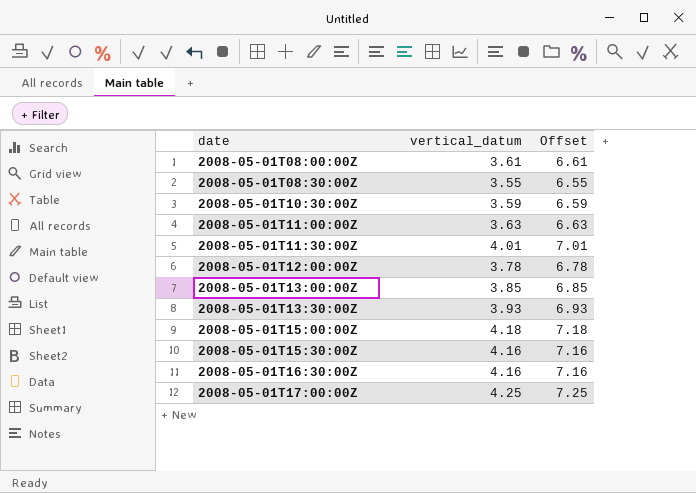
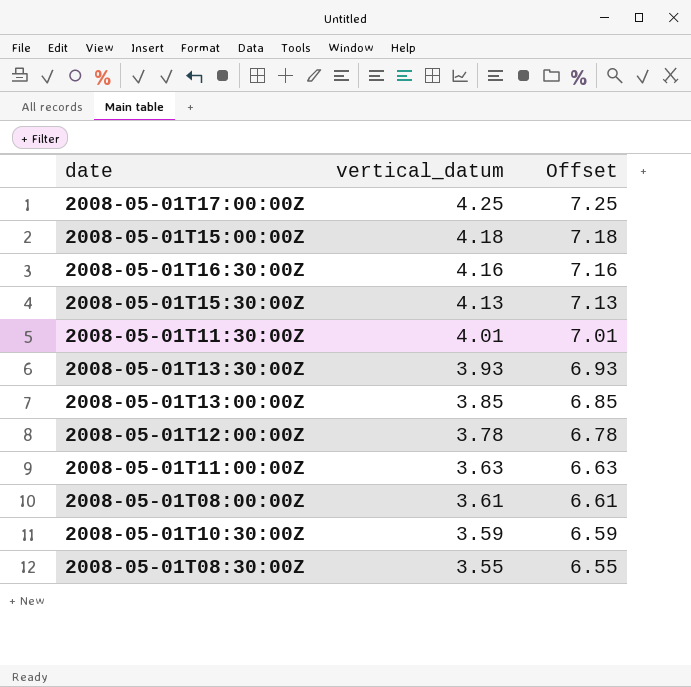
row order: date ascending -> vertical_datum descending
2008-05-01T15:30:00Z | vertical_datum: 4.16 -> 4.13
2008-05-01T15:30:00Z | Offset: 7.16 -> 7.13

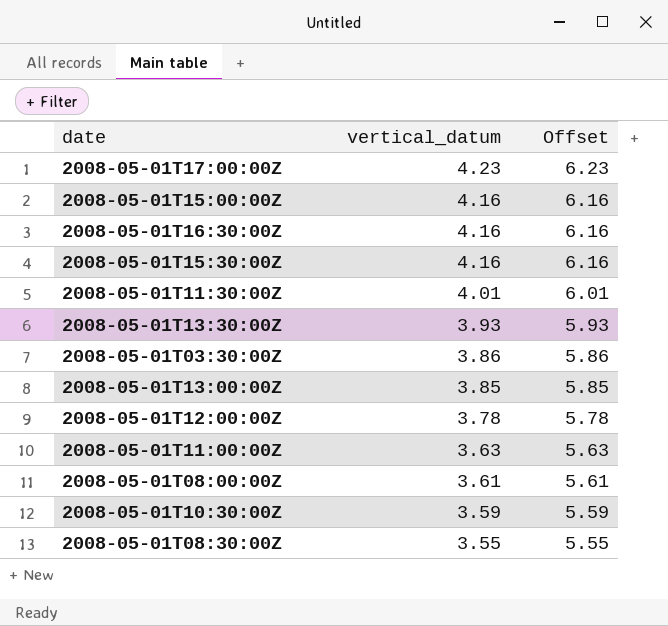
column Offset | formula: [vertical_datum] + 3 -> [vertical_datum] + 2
2008-05-01T17:00:00Z | vertical_datum: 4.25 -> 4.23
2008-05-01T15:00:00Z | vertical_datum: 4.18 -> 4.16
2008-05-01T15:30:00Z | vertical_datum: 4.13 -> 4.16
row 2008-05-01T03:30:00Z: none -> 3.86 | 5.86

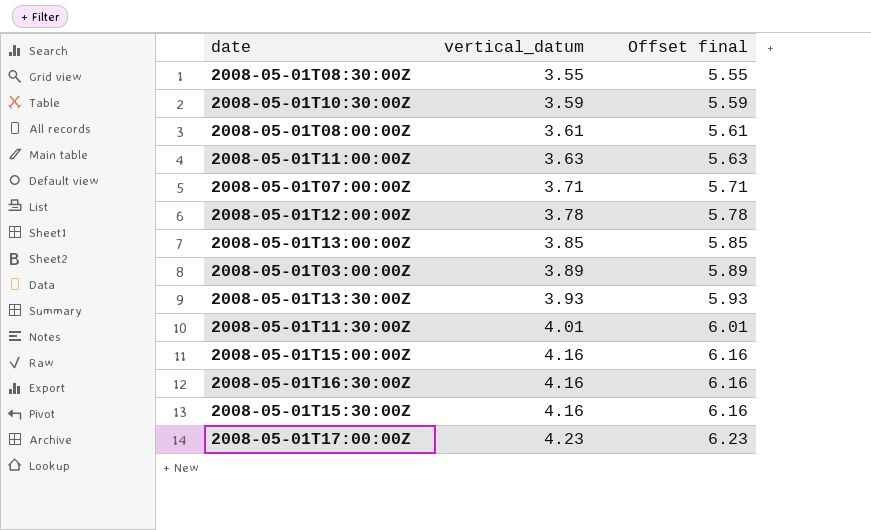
row order: vertical_datum descending -> vertical_datum ascending
column name: Offset -> Offset final
row 2008-05-01T03:30:00Z: 3.86 | 5.86 -> none
row 2008-05-01T07:00:00Z: none -> 3.71 | 5.71
row 2008-05-01T03:00:00Z: none -> 3.89 | 5.89

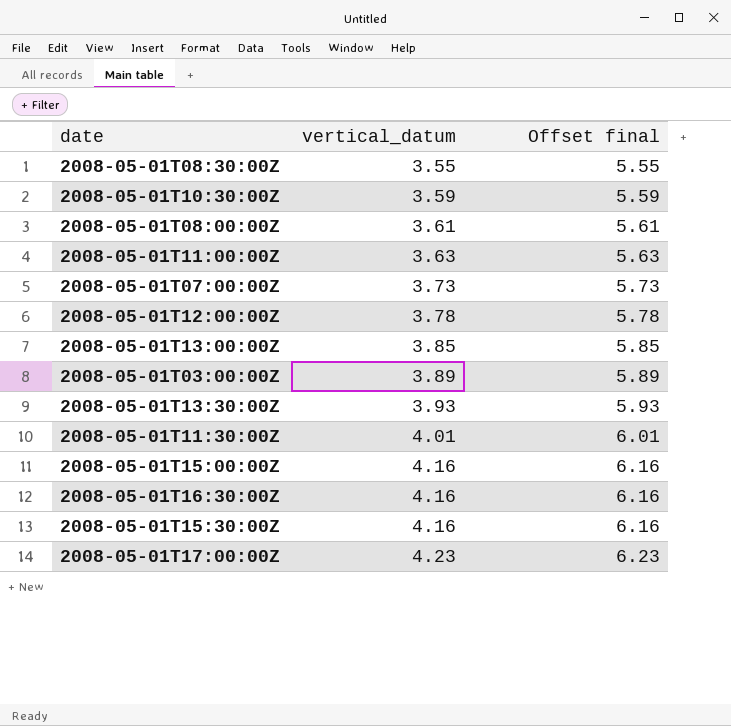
2008-05-01T07:00:00Z | vertical_datum: 3.71 -> 3.73
2008-05-01T07:00:00Z | Offset final: 5.71 -> 5.73

